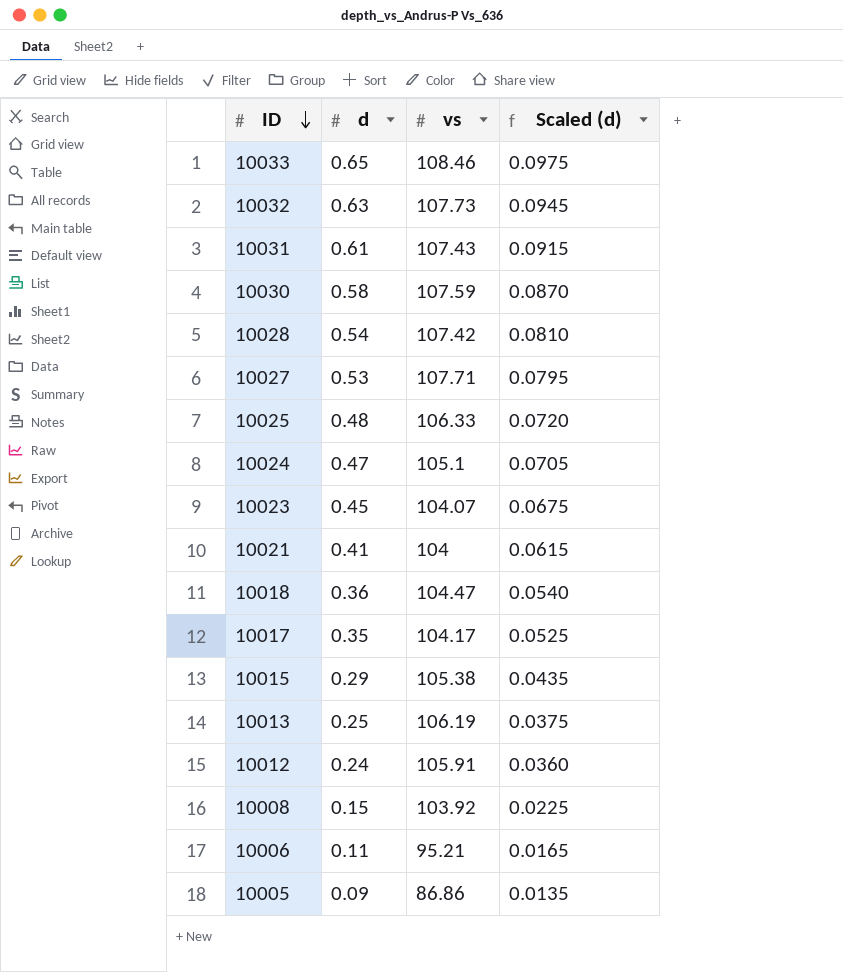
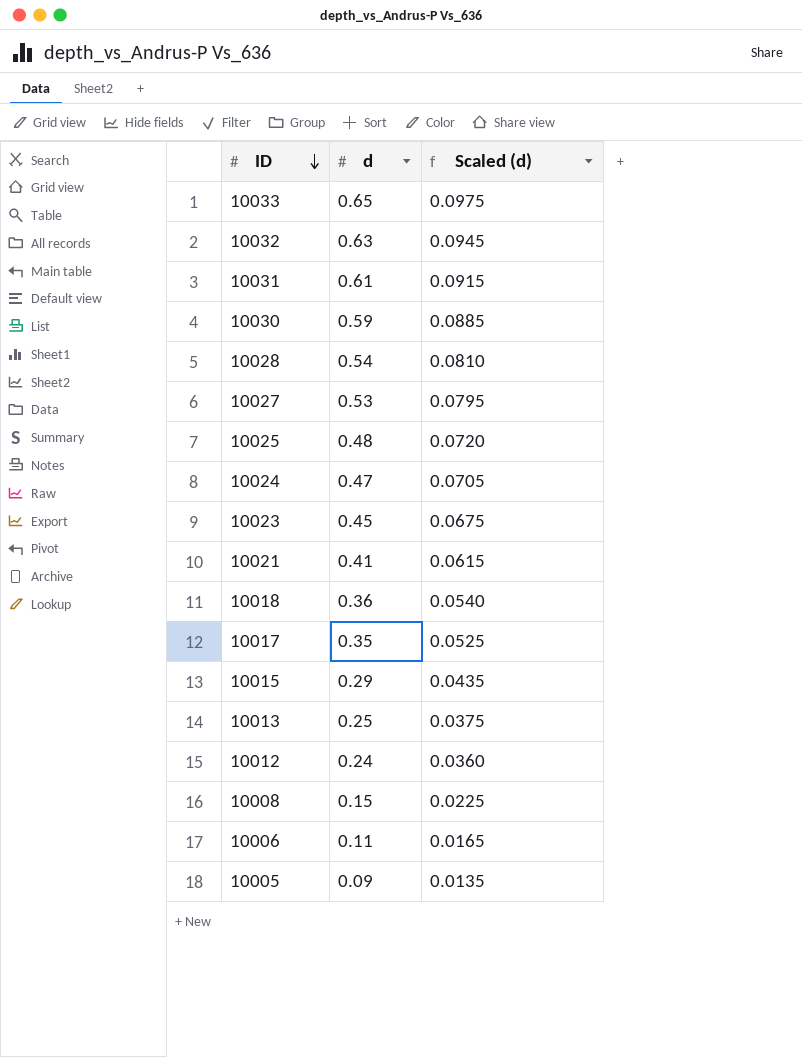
column vs | position: 3 -> none
10030 | d: 0.58 -> 0.59
10030 | Scaled (d): 0.0870 -> 0.0885

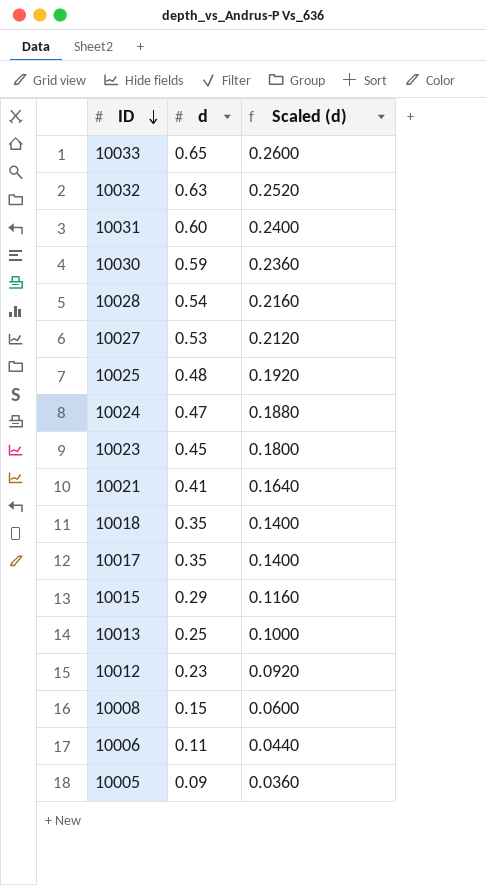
column Scaled (d) | formula: [d] * 0.15 -> [d] * 0.4
10031 | d: 0.61 -> 0.60
10018 | d: 0.36 -> 0.35
10012 | d: 0.24 -> 0.23

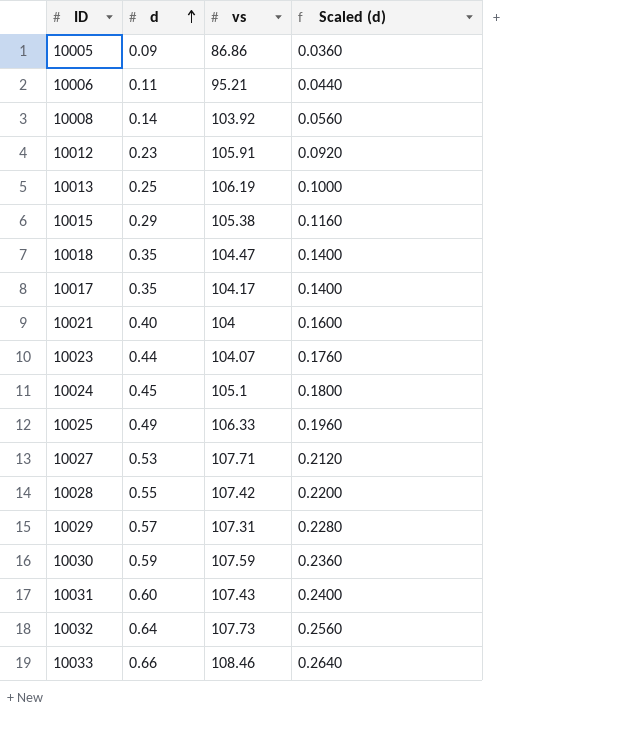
row order: ID descending -> d ascending
column vs | position: none -> 3
10008 | d: 0.15 -> 0.14
10008 | Scaled (d): 0.0600 -> 0.0560
10021 | d: 0.41 -> 0.40
10021 | Scaled (d): 0.1640 -> 0.1600
10023 | d: 0.45 -> 0.44
10023 | Scaled (d): 0.1800 -> 0.1760
10024 | d: 0.47 -> 0.45
10024 | Scaled (d): 0.1880 -> 0.1800
10025 | d: 0.48 -> 0.49
10025 | Scaled (d): 0.1920 -> 0.1960
10028 | d: 0.54 -> 0.55
10028 | Scaled (d): 0.2160 -> 0.2200
row 10029: none -> 0.57 | 107.31 | 0.2280
10032 | d: 0.63 -> 0.64
10032 | Scaled (d): 0.2520 -> 0.2560
10033 | d: 0.65 -> 0.66
10033 | Scaled (d): 0.2600 -> 0.2640

